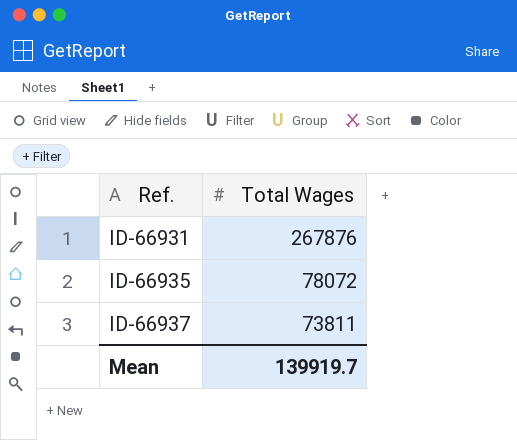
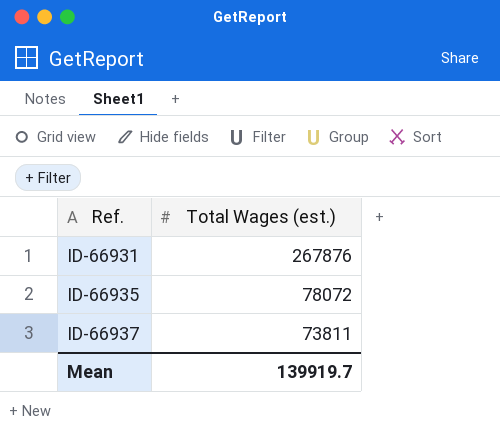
column name: Total Wages -> Total Wages (est.)

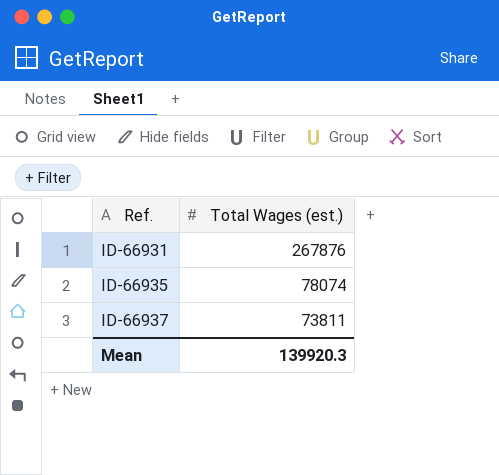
ID-66935 | Total Wages (est.): 78072 -> 78074
Mean | Total Wages (est.): 139919.7 -> 139920.3

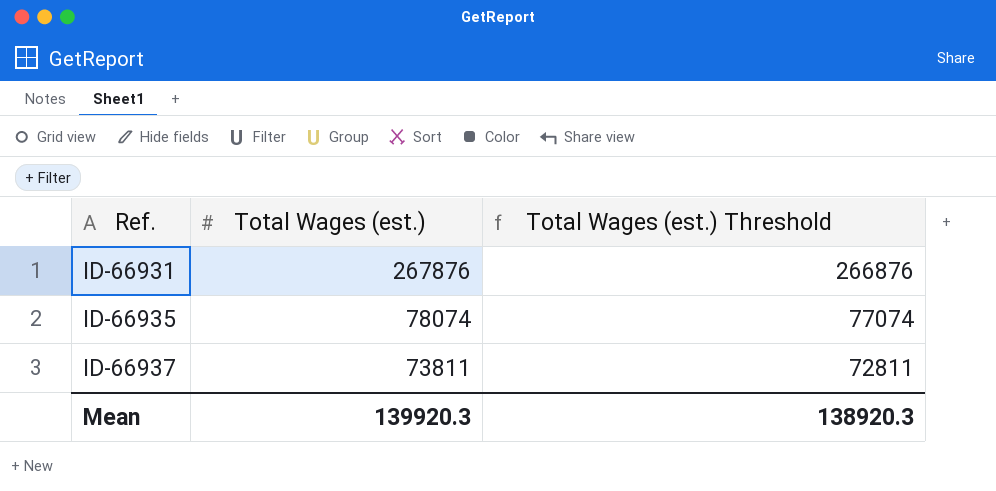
column Total Wages (est.) Threshold | formula: none -> [Total Wages (est.)] - 1000

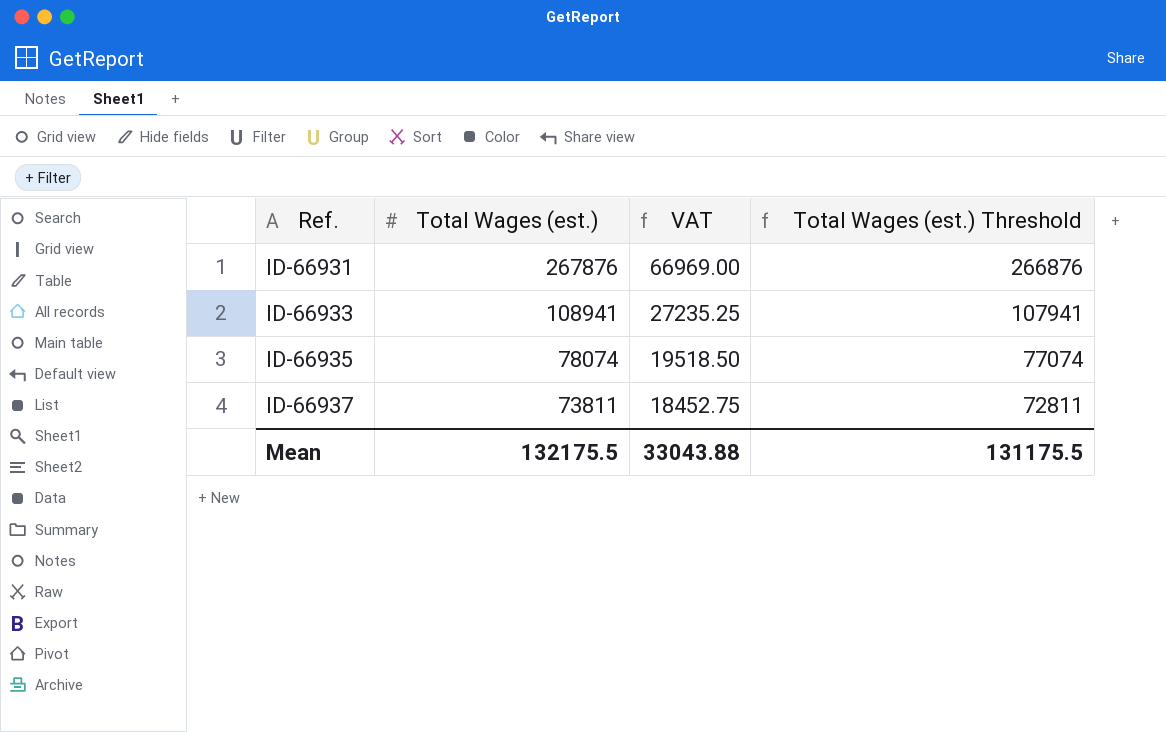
column VAT | formula: none -> [Total Wages (est.)] * 0.25
row ID-66933: none -> 108941 | 27235.25 | 107941
Mean | Total Wages (est.): 139920.3 -> 132175.5
Mean | Total Wages (est.) Threshold: 138920.3 -> 131175.5

